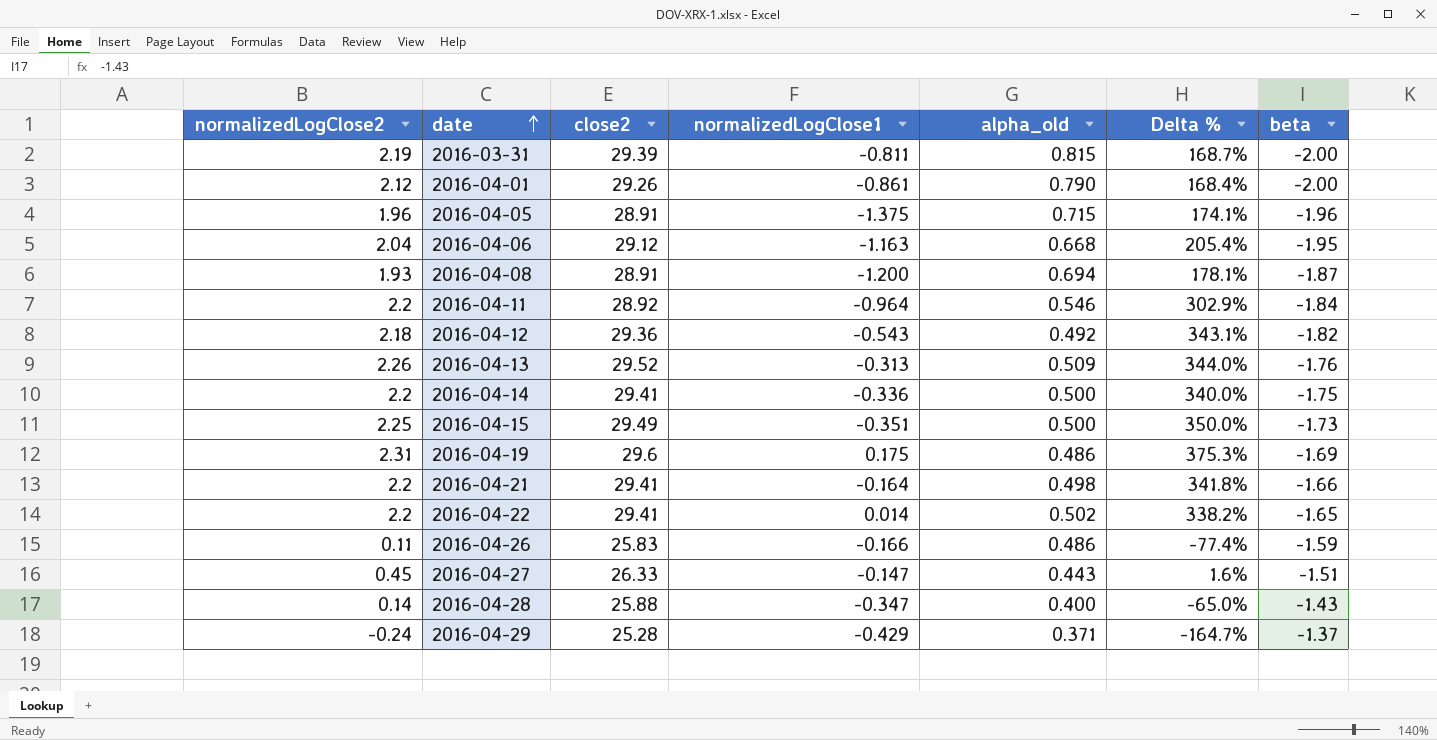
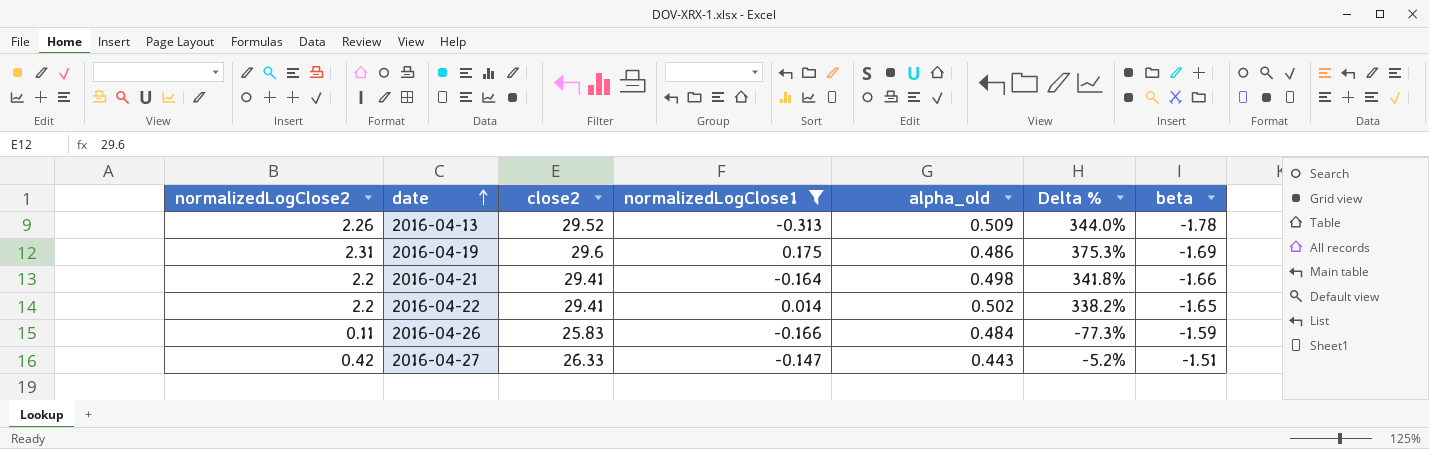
filter: none -> normalizedLogClose1 >= -0.313
2016-04-13 | beta: -1.76 -> -1.78
2016-04-26 | alpha_old: 0.486 -> 0.484
2016-04-26 | Delta %: -77.4% -> -77.3%
2016-04-27 | normalizedLogClose2: 0.45 -> 0.42
2016-04-27 | Delta %: 1.6% -> -5.2%

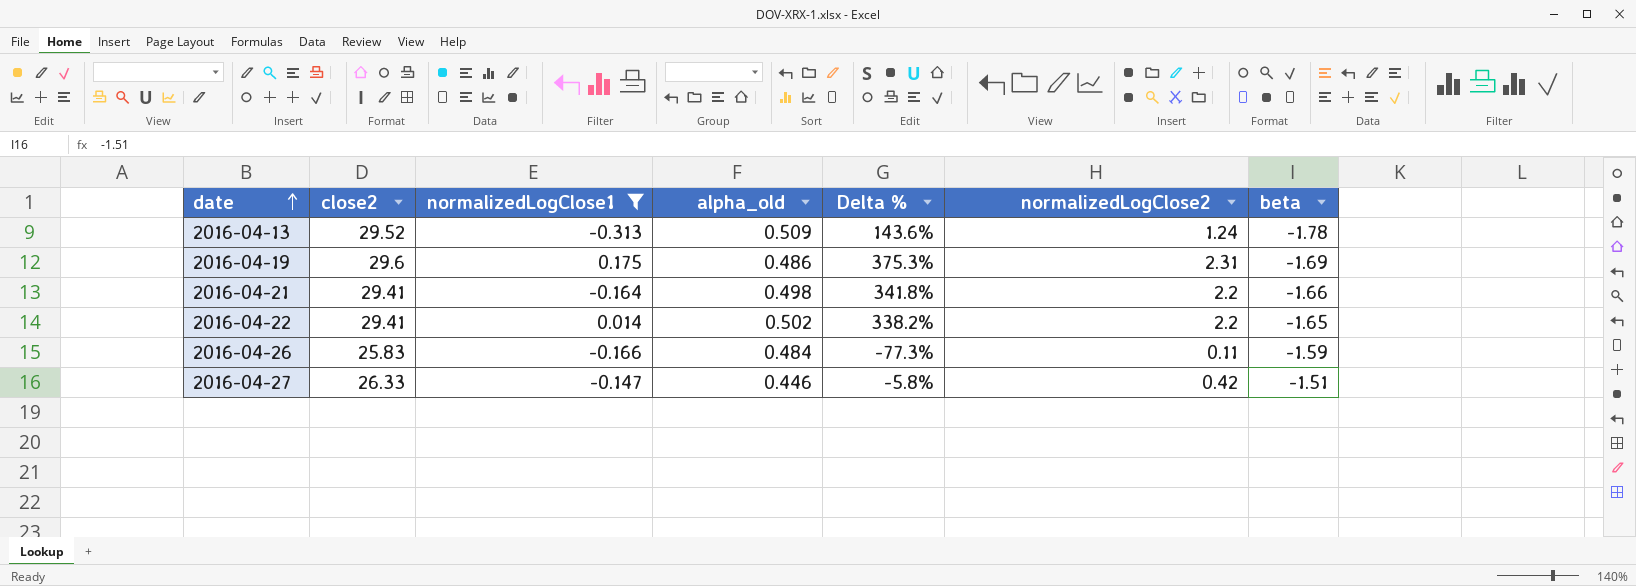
column normalizedLogClose2 | position: 1 -> 6
2016-04-13 | Delta %: 344.0% -> 143.6%
2016-04-13 | normalizedLogClose2: 2.26 -> 1.24
2016-04-27 | alpha_old: 0.443 -> 0.446
2016-04-27 | Delta %: -5.2% -> -5.8%

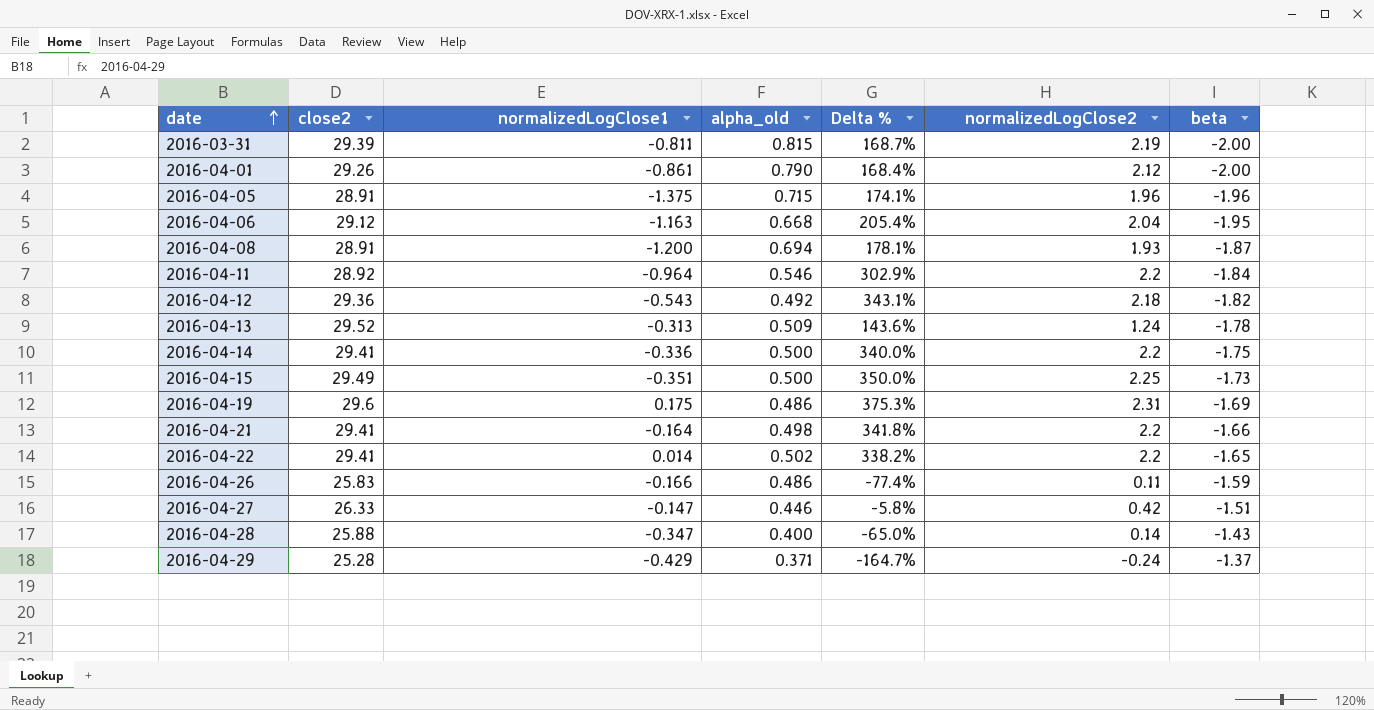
filter: normalizedLogClose1 >= -0.313 -> none
2016-04-26 | alpha_old: 0.484 -> 0.486
2016-04-26 | Delta %: -77.3% -> -77.4%

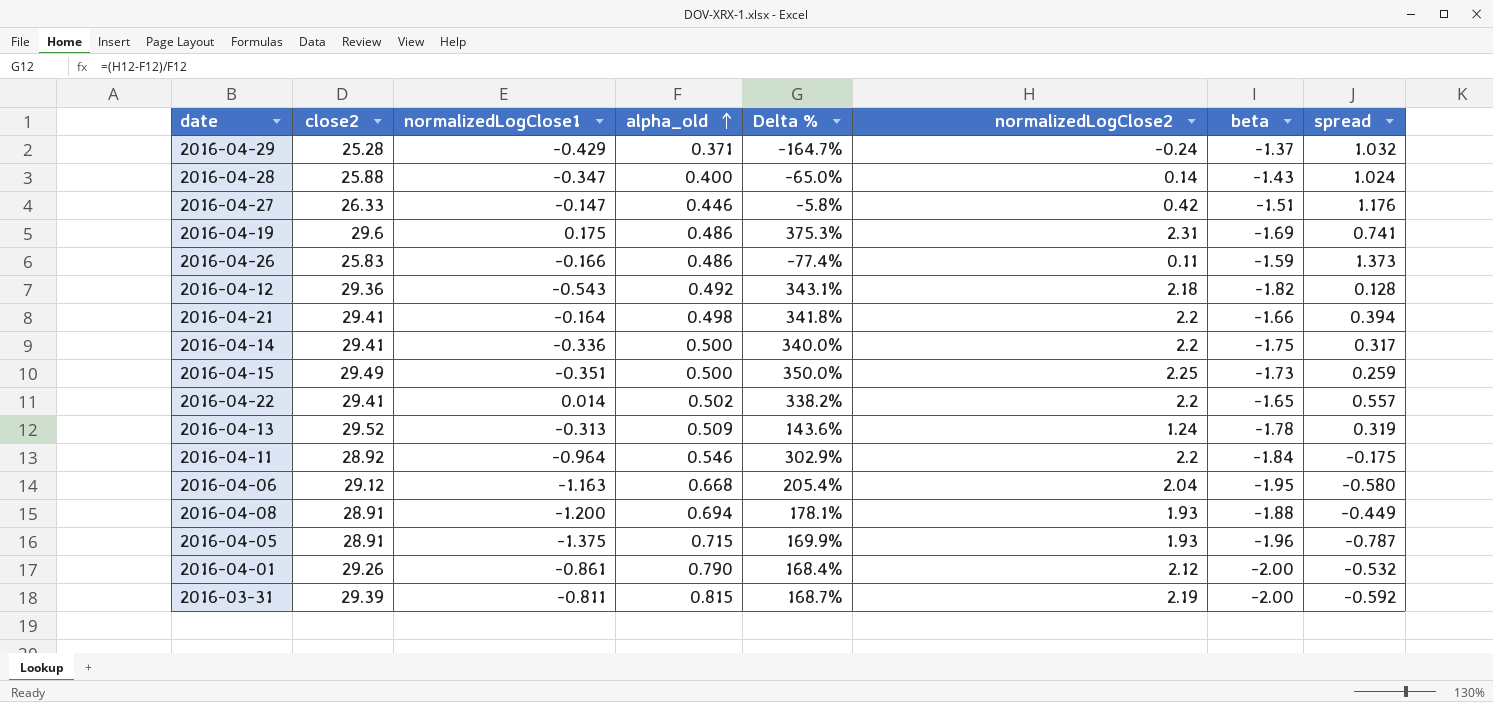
row order: date ascending -> alpha_old ascending
column spread | position: none -> 8
2016-04-08 | beta: -1.87 -> -1.88
2016-04-05 | Delta %: 174.1% -> 169.9%
2016-04-05 | normalizedLogClose2: 1.96 -> 1.93

